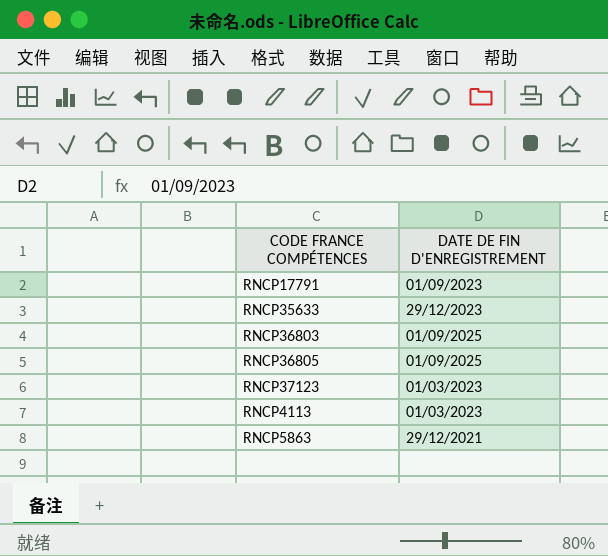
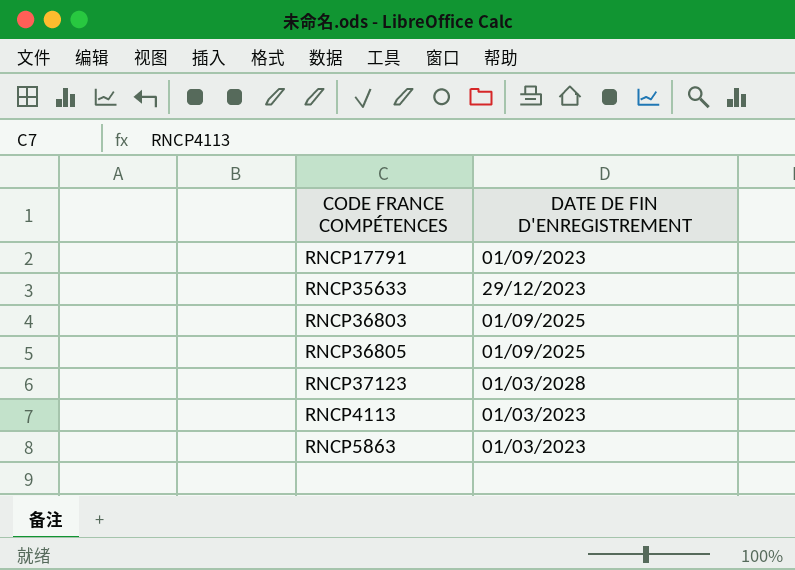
RNCP37123 | DATE DE FIN D'ENREGISTREMENT: 01/03/2023 -> 01/03/2028
RNCP5863 | DATE DE FIN D'ENREGISTREMENT: 29/12/2021 -> 01/03/2023

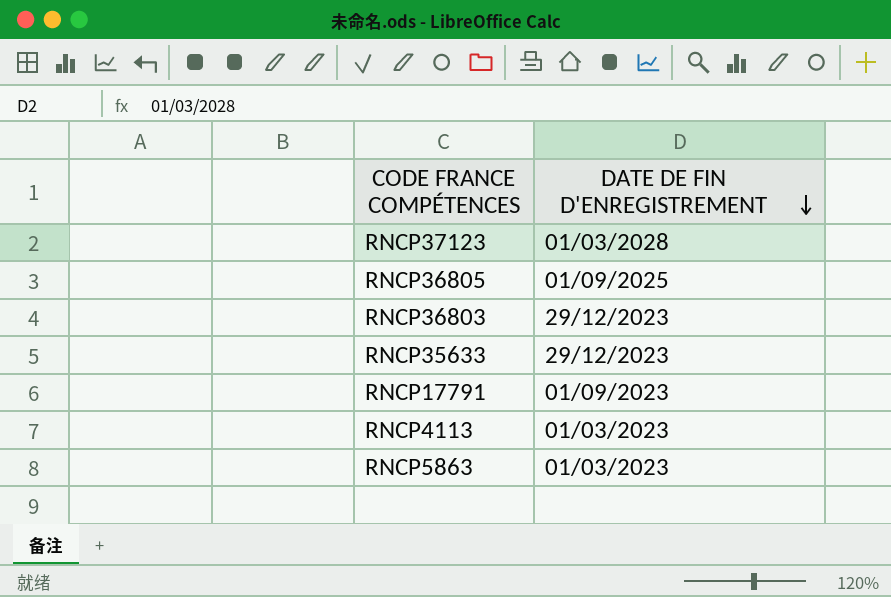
row order: none -> DATE DE FIN D'ENREGISTREMENT descending
RNCP36803 | DATE DE FIN D'ENREGISTREMENT: 01/09/2025 -> 29/12/2023

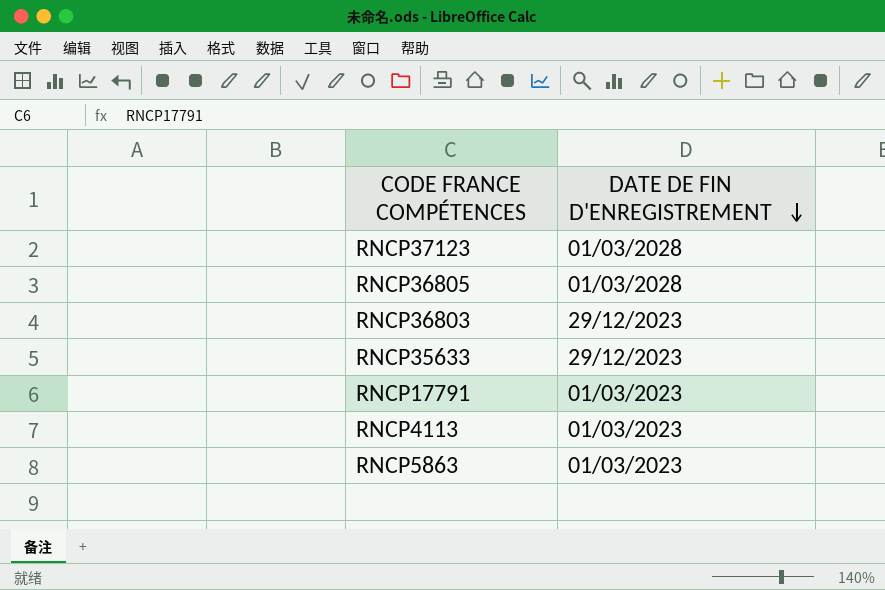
RNCP36805 | DATE DE FIN D'ENREGISTREMENT: 01/09/2025 -> 01/03/2028
RNCP17791 | DATE DE FIN D'ENREGISTREMENT: 01/09/2023 -> 01/03/2023

